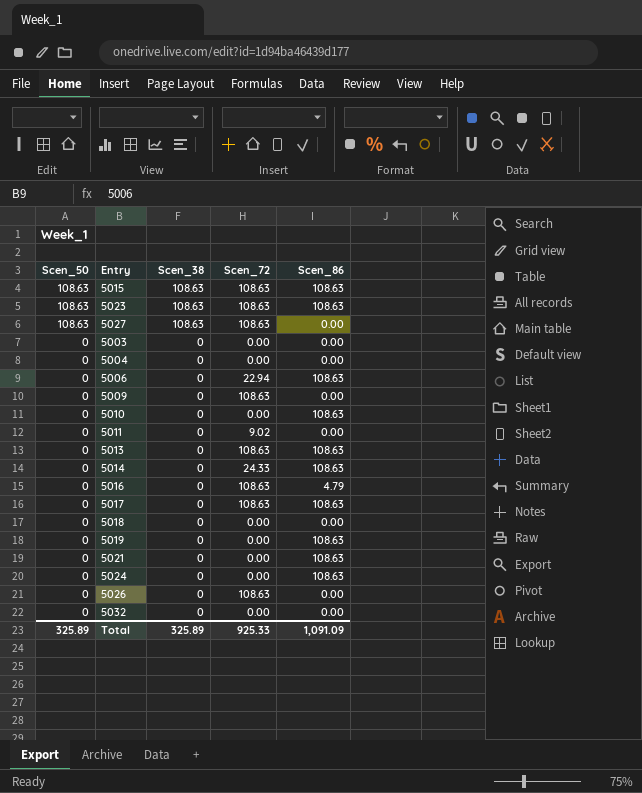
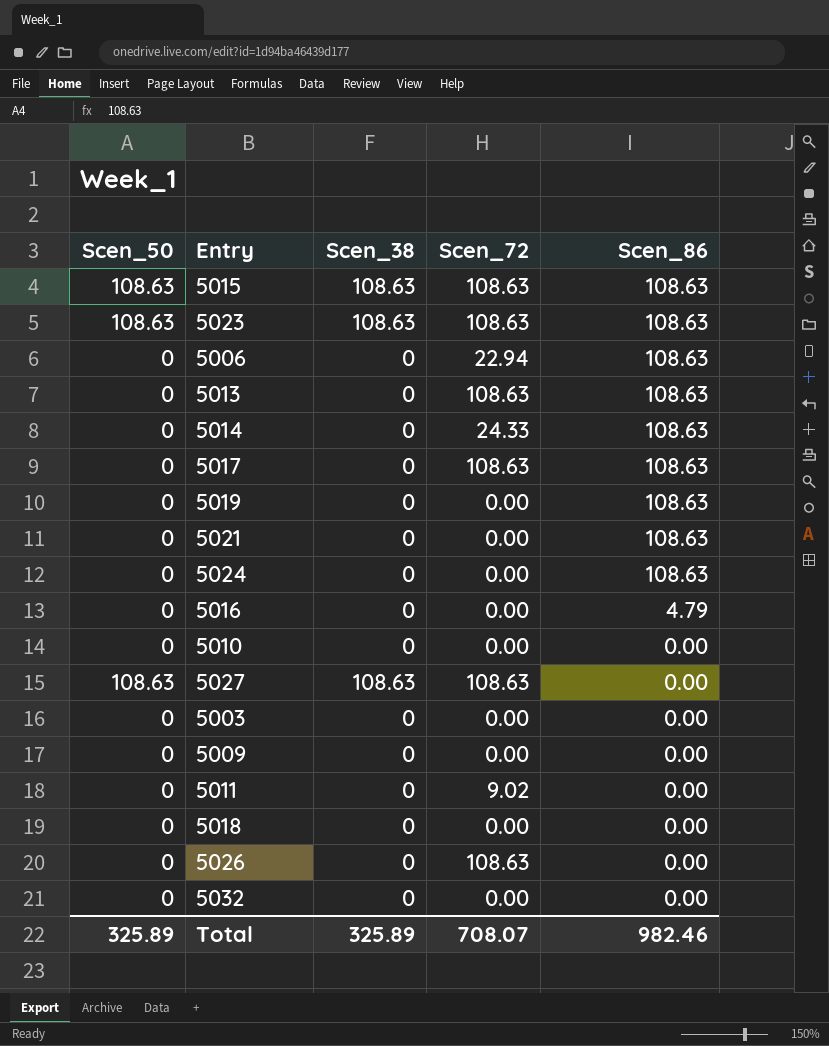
row order: Scen_50 descending -> Scen_86 descending
row 5004: 0 | 0 | 0.00 | 0.00 -> none
5016 | Scen_72: 108.63 -> 0.00
5010 | Scen_86: 108.63 -> 0.00
5009 | Scen_72: 108.63 -> 0.00
Total | Scen_72: 925.33 -> 708.07
Total | Scen_86: 1,091.09 -> 982.46

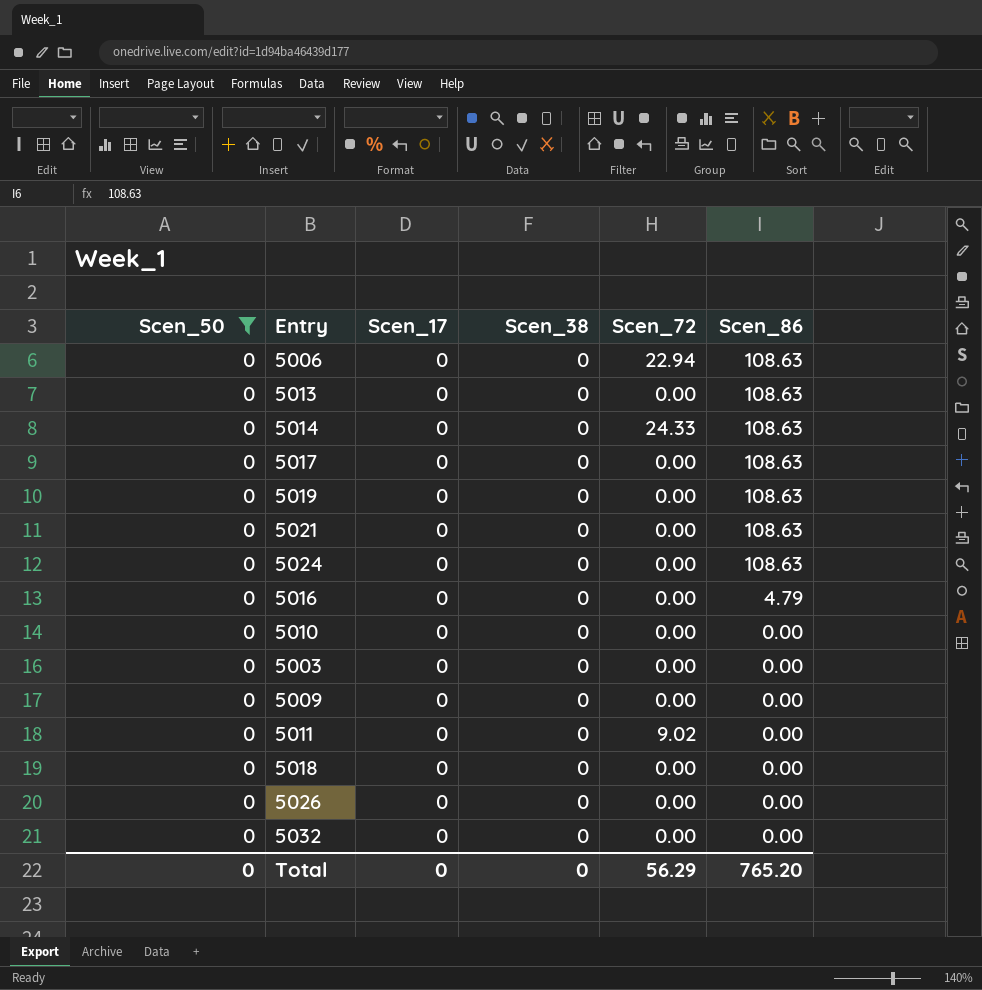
filter: none -> Scen_50 = 0
column Scen_17 | position: none -> 3
5013 | Scen_72: 108.63 -> 0.00
5017 | Scen_72: 108.63 -> 0.00
5026 | Scen_72: 108.63 -> 0.00
Total | Scen_50: 325.89 -> 0
Total | Scen_38: 325.89 -> 0
Total | Scen_72: 708.07 -> 56.29
Total | Scen_86: 982.46 -> 765.20

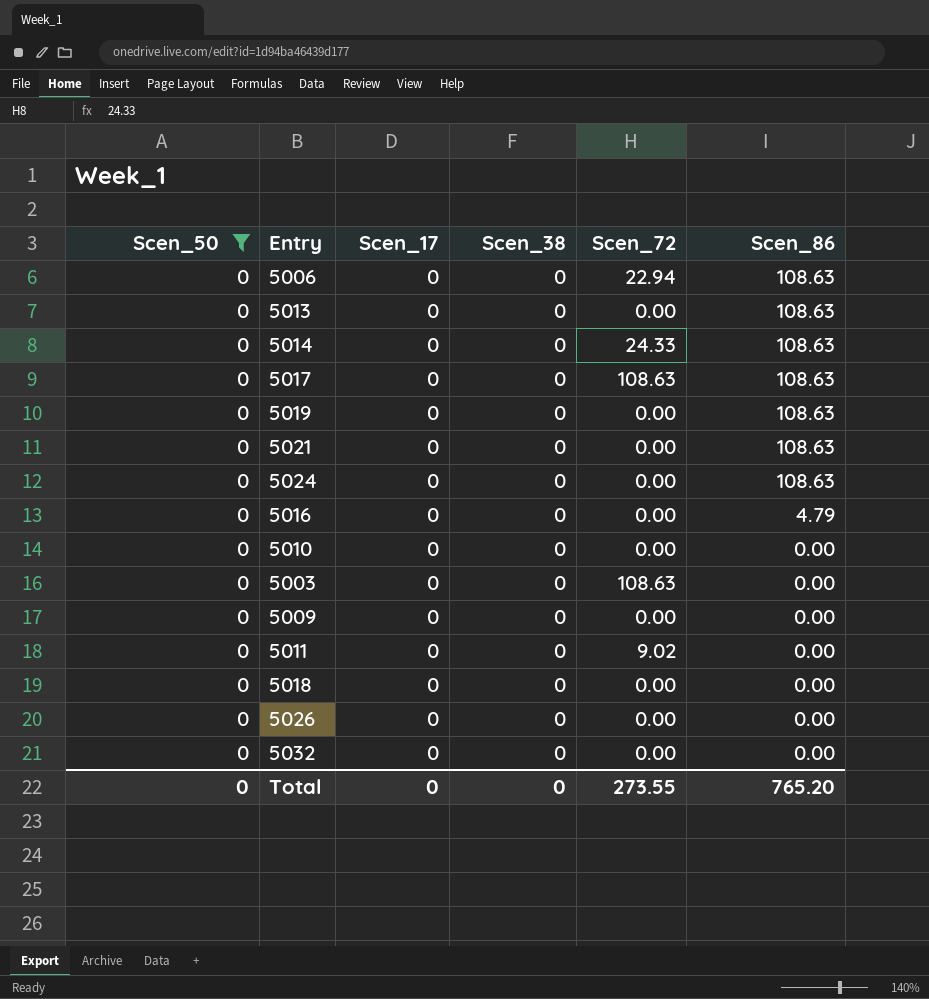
5017 | Scen_72: 0.00 -> 108.63
5003 | Scen_72: 0.00 -> 108.63
Total | Scen_72: 56.29 -> 273.55

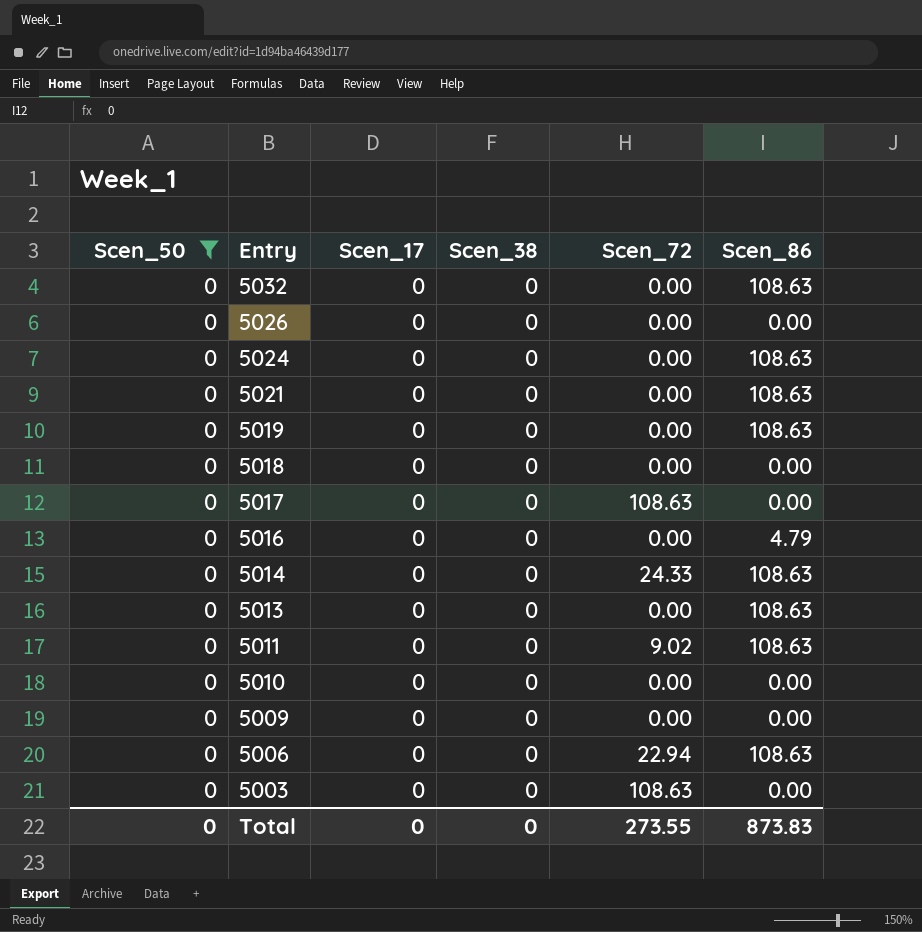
row order: Scen_86 descending -> Entry descending
5032 | Scen_86: 0.00 -> 108.63
5017 | Scen_86: 108.63 -> 0.00
5011 | Scen_86: 0.00 -> 108.63
Total | Scen_86: 765.20 -> 873.83

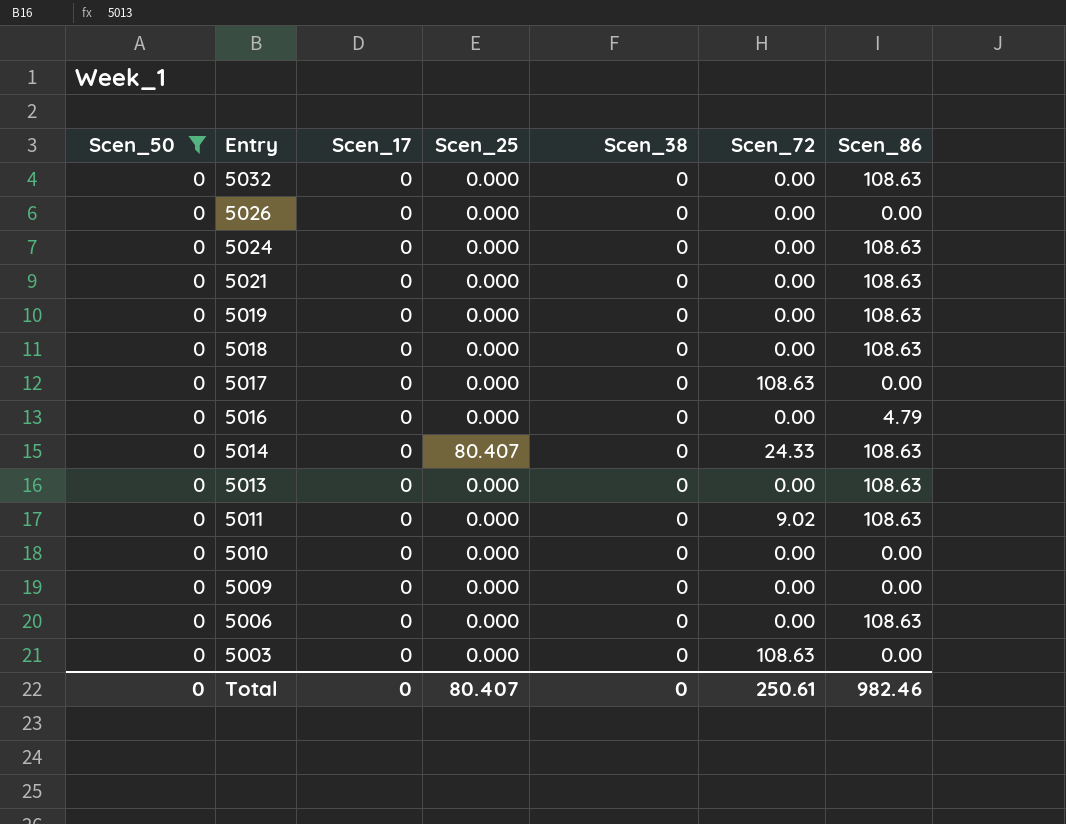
column Scen_25 | position: none -> 4
5018 | Scen_86: 0.00 -> 108.63
5006 | Scen_72: 22.94 -> 0.00
Total | Scen_72: 273.55 -> 250.61
Total | Scen_86: 873.83 -> 982.46

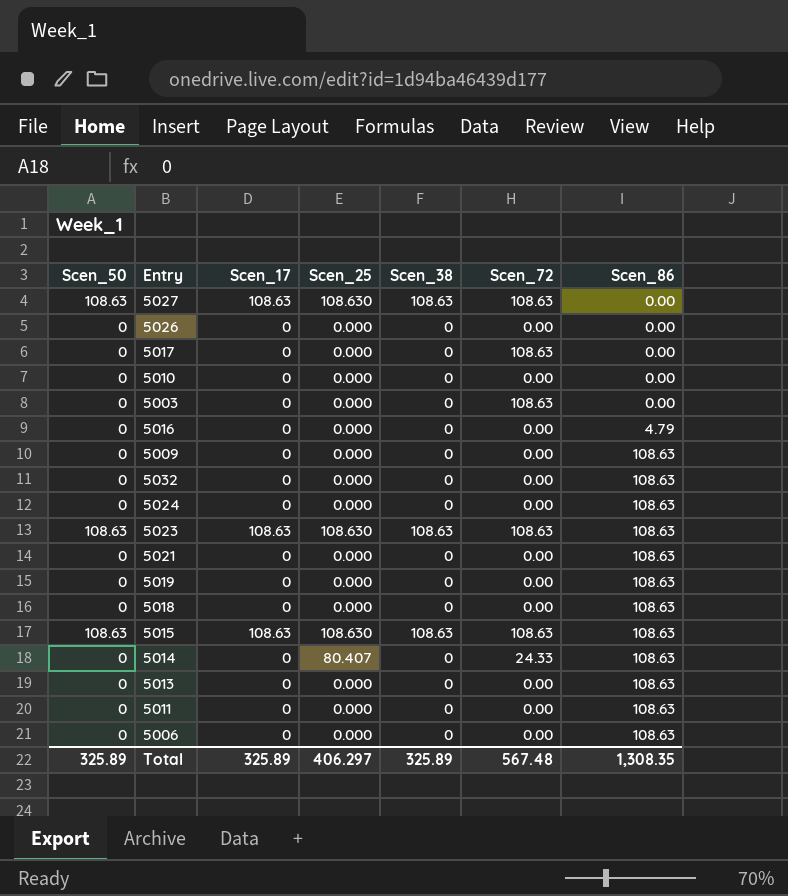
filter: Scen_50 = 0 -> none
row order: Entry descending -> Scen_86 ascending
5009 | Scen_86: 0.00 -> 108.63
5011 | Scen_72: 9.02 -> 0.00
Total | Scen_50: 0 -> 325.89
Total | Scen_17: 0 -> 325.89
Total | Scen_25: 80.407 -> 406.297
Total | Scen_38: 0 -> 325.89
Total | Scen_72: 250.61 -> 567.48
Total | Scen_86: 982.46 -> 1,308.35

